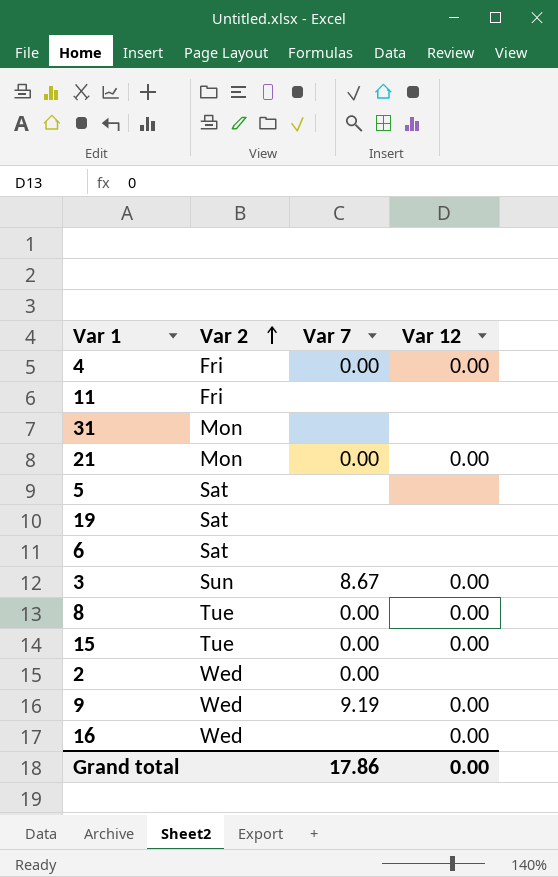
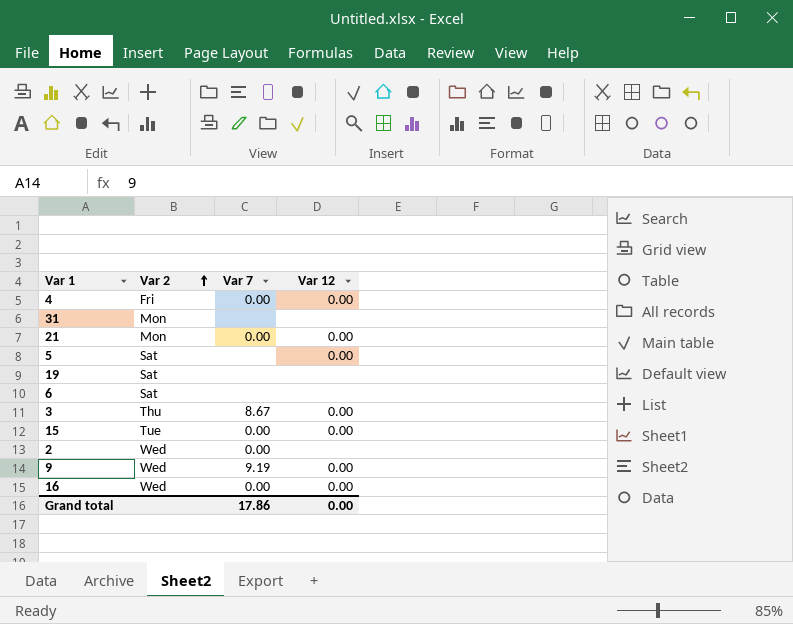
row 11: Fri | none | none -> none
row 8: Tue | 0.00 | 0.00 -> none
5 | Var 12: none -> 0.00
3 | Var 2: Sun -> Thu
16 | Var 7: none -> 0.00

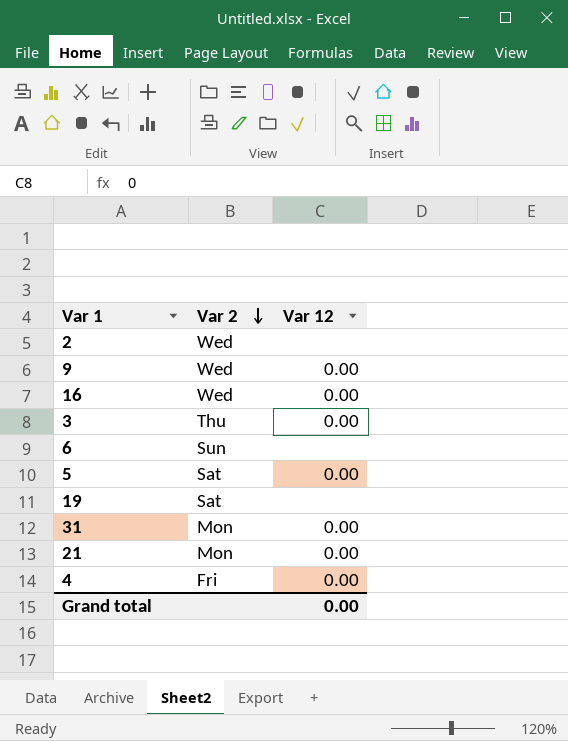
row order: Var 2 ascending -> Var 2 descending
column Var 7 | position: 3 -> none
row 15: Tue | 0.00 | 0.00 -> none
6 | Var 2: Sat -> Sun
31 | Var 12: none -> 0.00

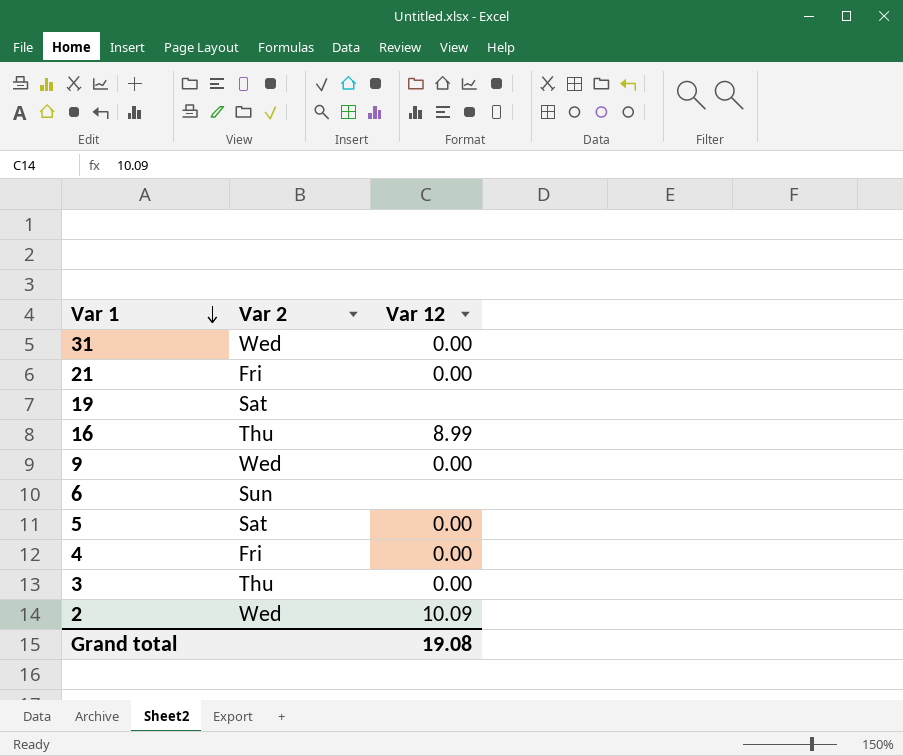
row order: Var 2 descending -> Var 1 descending
31 | Var 2: Mon -> Wed
21 | Var 2: Mon -> Fri
16 | Var 2: Wed -> Thu
16 | Var 12: 0.00 -> 8.99
2 | Var 12: none -> 10.09
Grand total | Var 12: 0.00 -> 19.08

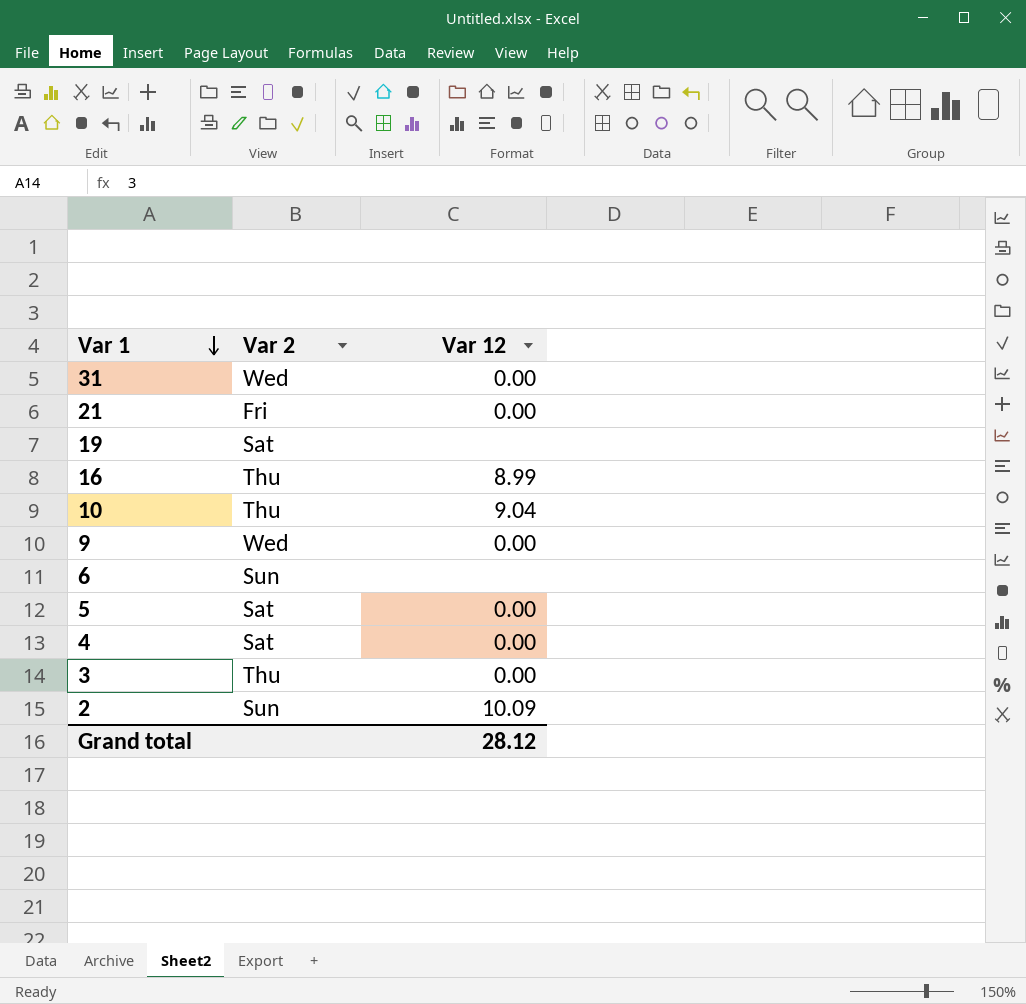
row 10: none -> Thu | 9.04
4 | Var 2: Fri -> Sat
2 | Var 2: Wed -> Sun
Grand total | Var 12: 19.08 -> 28.12

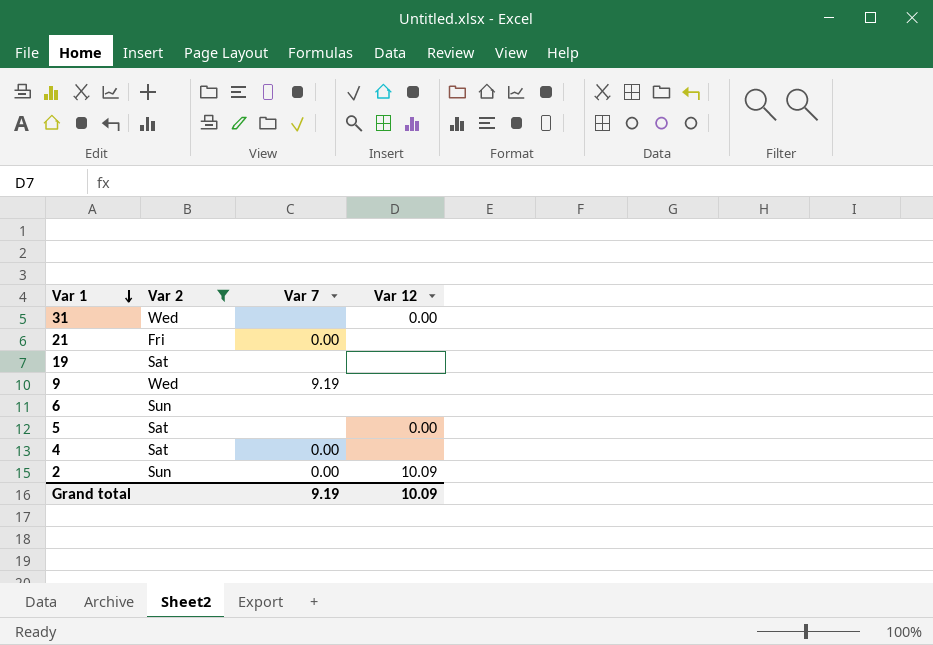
filter: none -> Var 2 != Thu
column Var 7 | position: none -> 3
21 | Var 12: 0.00 -> none
9 | Var 12: 0.00 -> none
4 | Var 12: 0.00 -> none
Grand total | Var 12: 28.12 -> 10.09

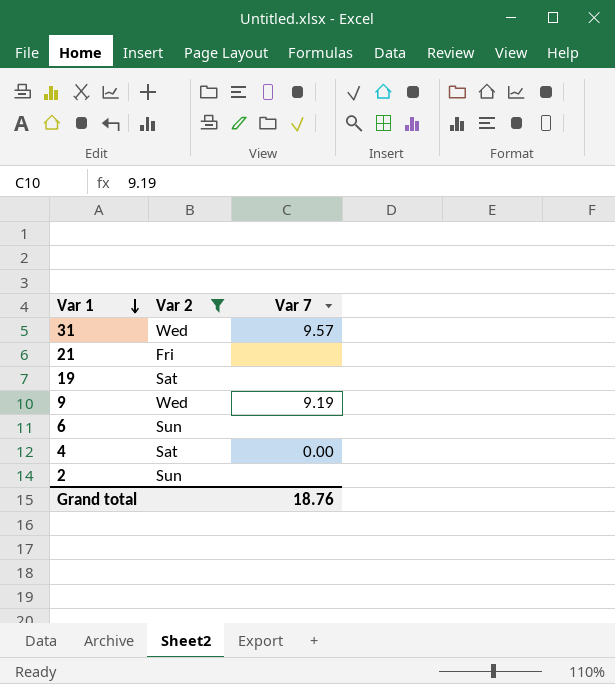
column Var 12 | position: 4 -> none
row 5: Sat | none | 0.00 -> none
31 | Var 7: none -> 9.57
21 | Var 7: 0.00 -> none
2 | Var 7: 0.00 -> none
Grand total | Var 7: 9.19 -> 18.76

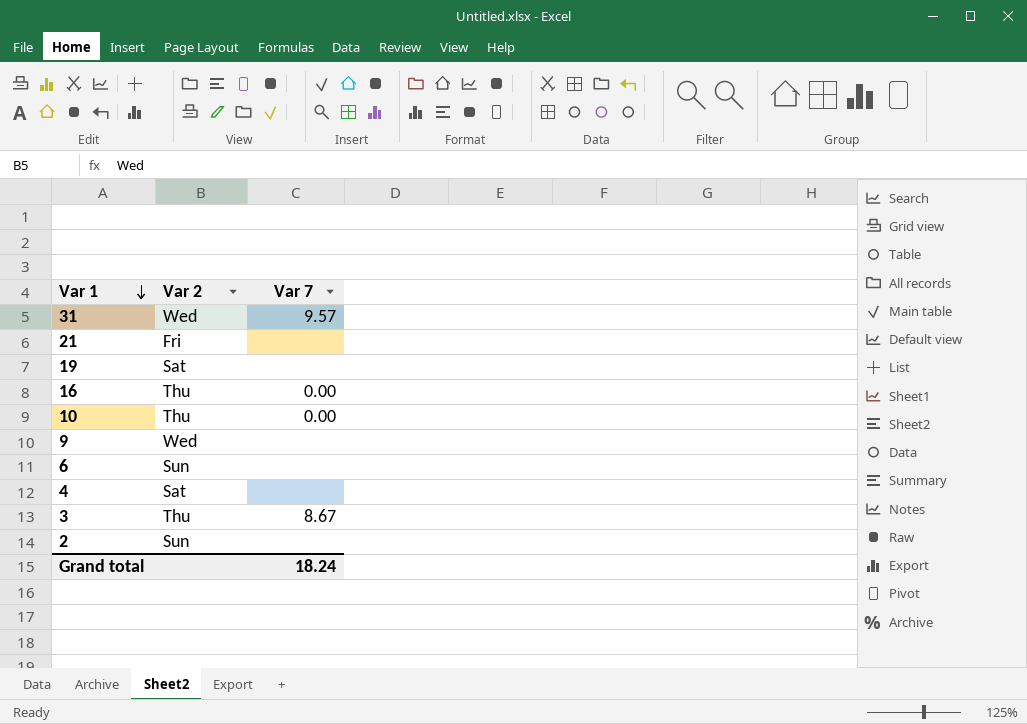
filter: Var 2 != Thu -> none
9 | Var 7: 9.19 -> none
4 | Var 7: 0.00 -> none
Grand total | Var 7: 18.76 -> 18.24

